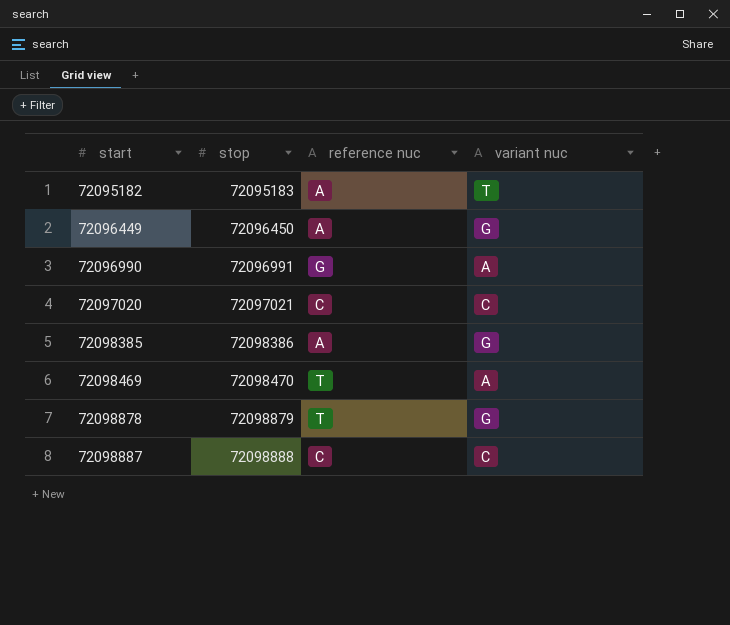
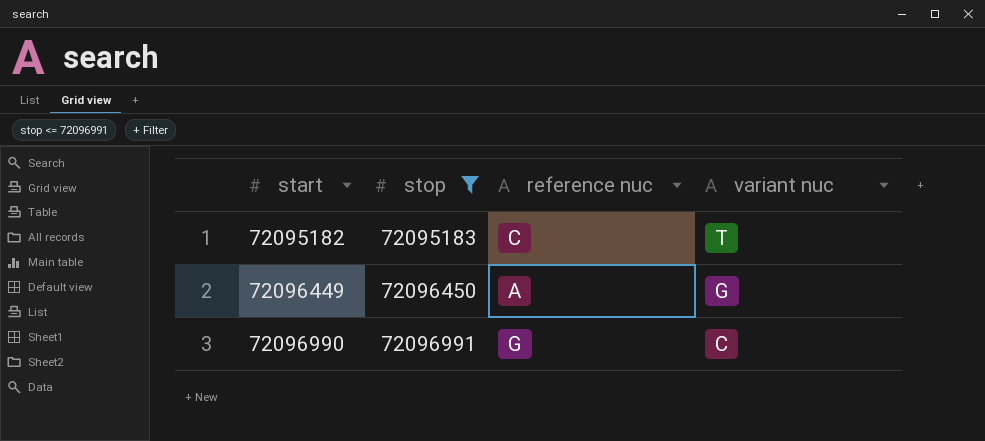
filter: none -> stop <= 72096991
72095182 | reference nuc: A -> C
72096990 | variant nuc: A -> C

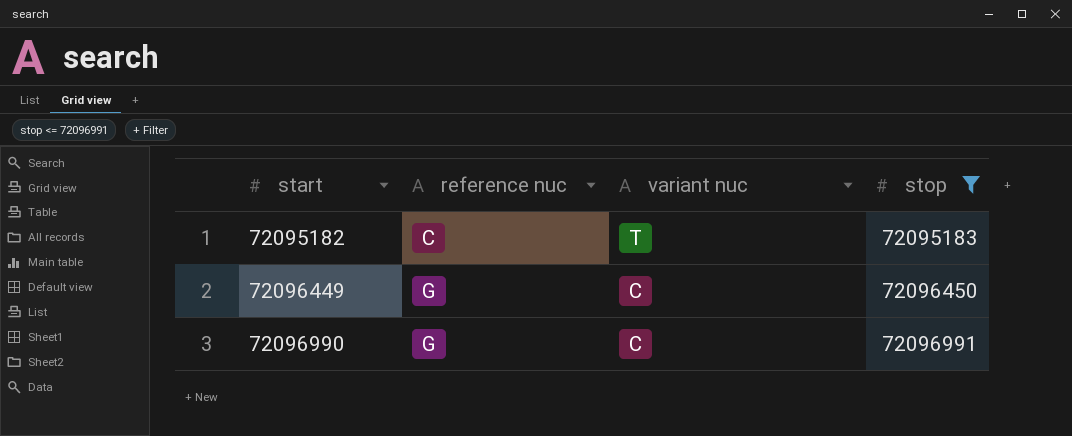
column stop | position: 2 -> 4
72096449 | reference nuc: A -> G
72096449 | variant nuc: G -> C

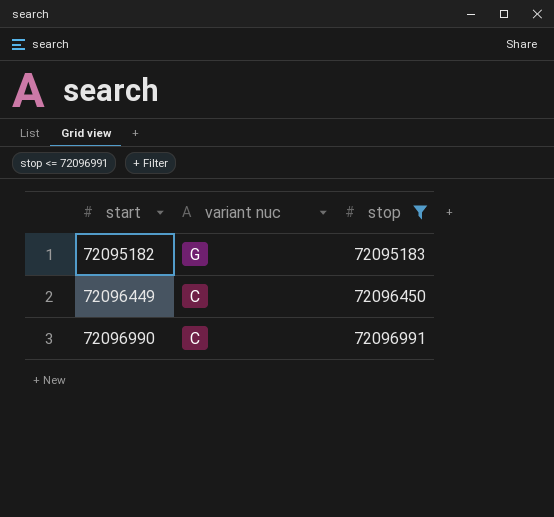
column reference nuc | position: 2 -> none
72095182 | variant nuc: T -> G

